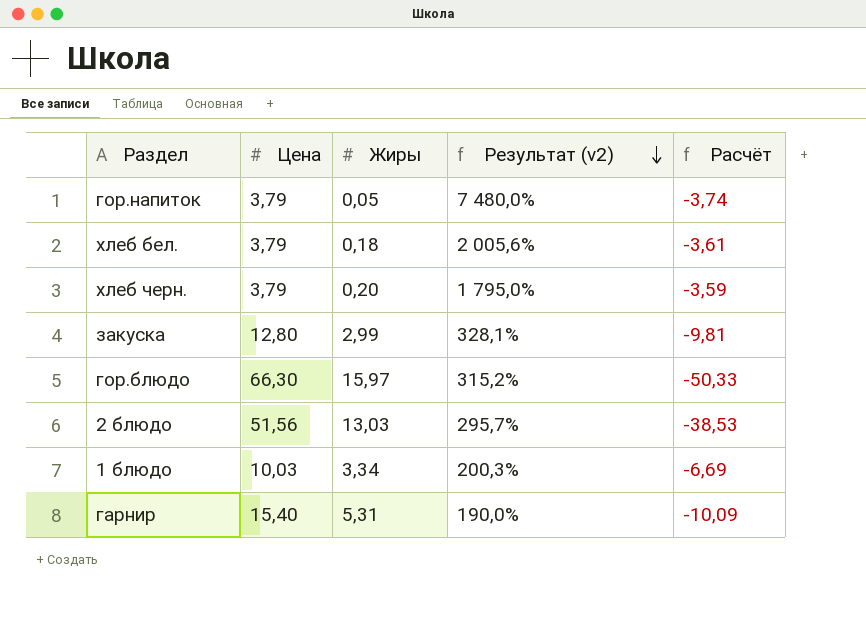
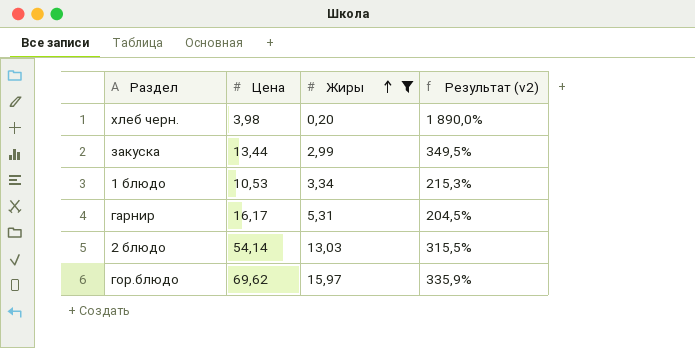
filter: none -> Жиры >= 0,20
row order: Результат (v2) descending -> Жиры ascending
column Расчёт | formula: [Жиры] - [Цена] -> none
хлеб черн. | Цена: 3,79 -> 3,98
хлеб черн. | Результат (v2): 1 795,0% -> 1 890,0%
закуска | Цена: 12,80 -> 13,44
закуска | Результат (v2): 328,1% -> 349,5%
1 блюдо | Цена: 10,03 -> 10,53
1 блюдо | Результат (v2): 200,3% -> 215,3%
гарнир | Цена: 15,40 -> 16,17
гарнир | Результат (v2): 190,0% -> 204,5%
2 блюдо | Цена: 51,56 -> 54,14
2 блюдо | Результат (v2): 295,7% -> 315,5%
гор.блюдо | Цена: 66,30 -> 69,62
гор.блюдо | Результат (v2): 315,2% -> 335,9%

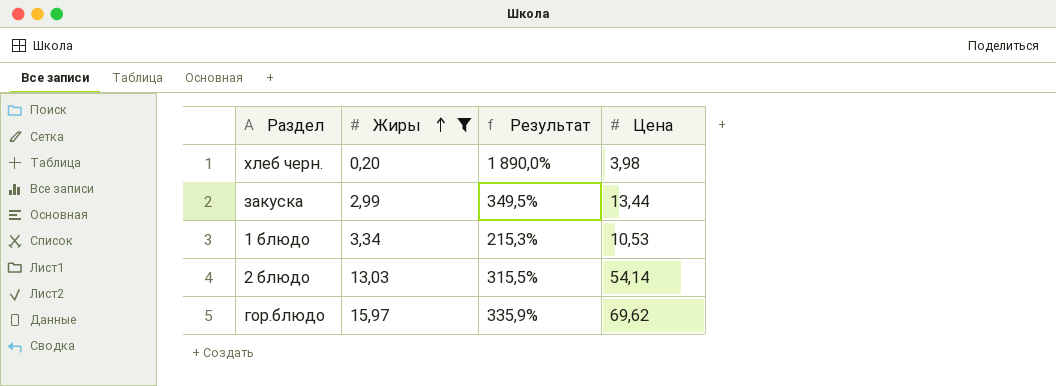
column name: Результат (v2) -> Результат
column Цена | position: 2 -> 4
row гарнир: 16,17 | 5,31 | 204,5% -> none

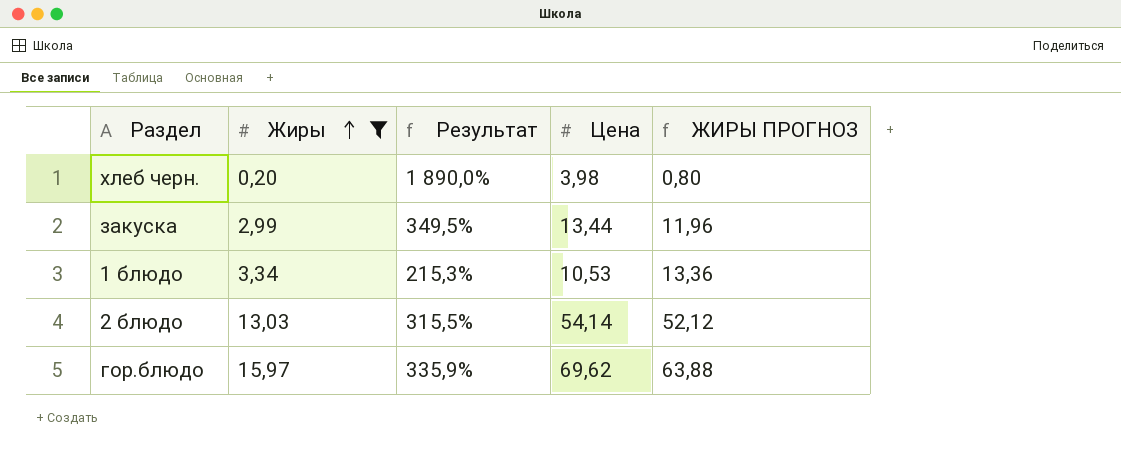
column ЖИРЫ ПРОГНОЗ | formula: none -> [Жиры] * 4

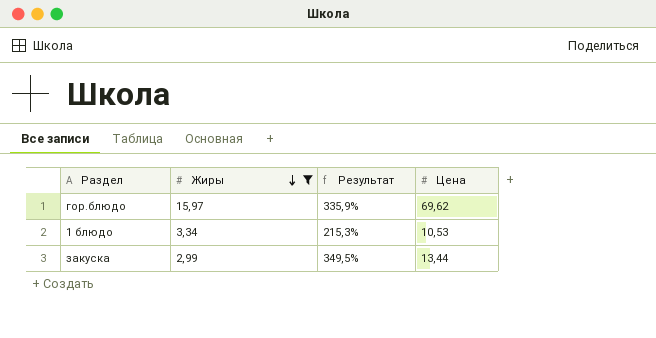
row order: Жиры ascending -> Жиры descending
column ЖИРЫ ПРОГНОЗ | formula: [Жиры] * 4 -> none
row хлеб черн.: 0,20 | 1 890,0% | 3,98 | 0,80 -> none
row 2 блюдо: 13,03 | 315,5% | 54,14 | 52,12 -> none

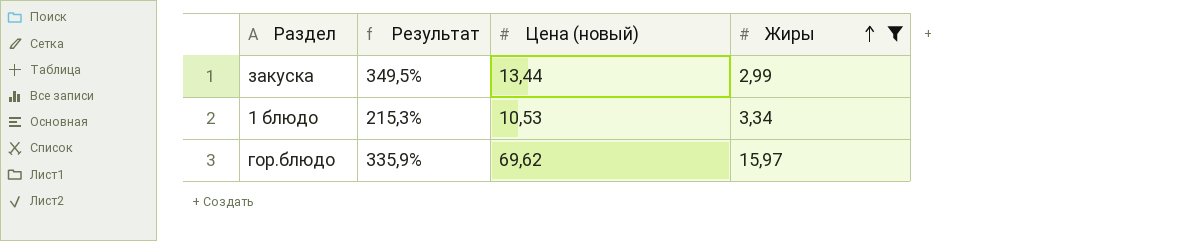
row order: Жиры descending -> Жиры ascending
column name: Цена -> Цена (новый)
column Жиры | position: 2 -> 4

